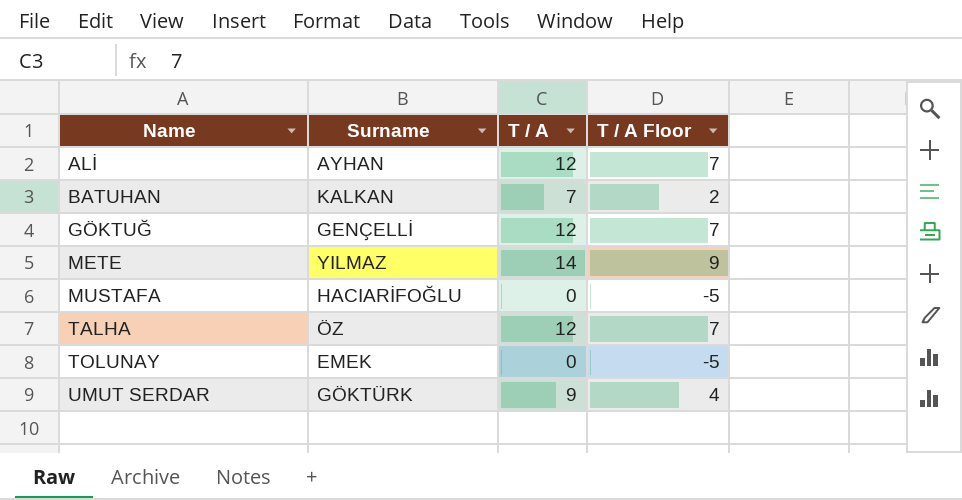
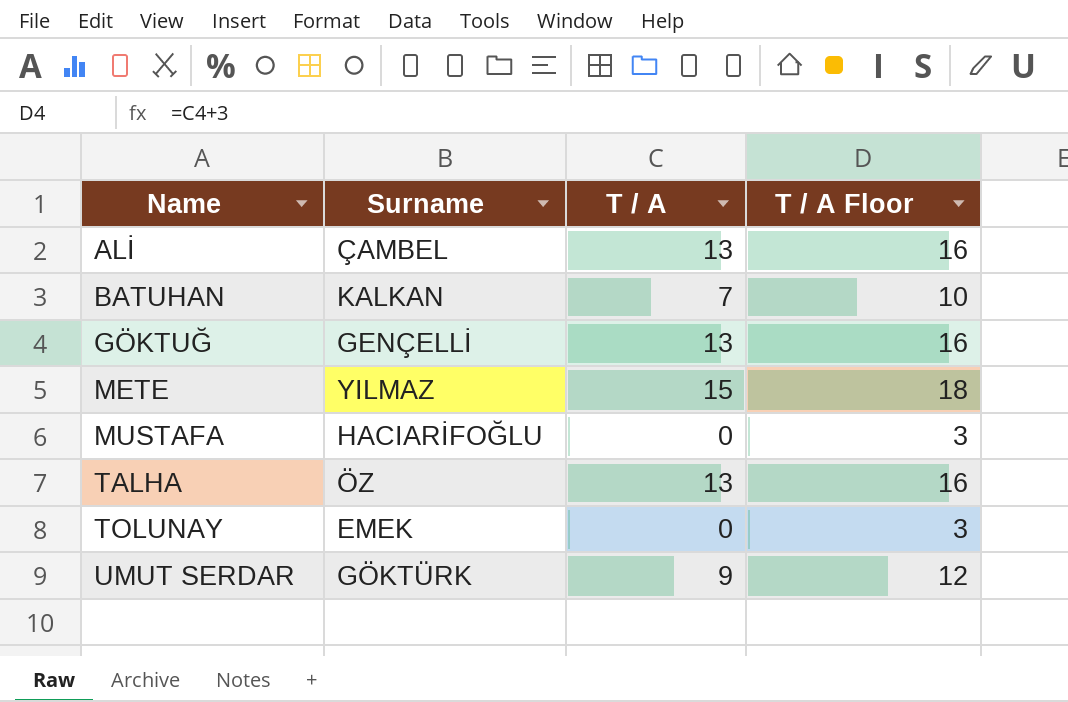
column T / A Floor | formula: [T / A] - 5 -> [T / A] + 3
ALİ | Surname: AYHAN -> ÇAMBEL
ALİ | T / A: 12 -> 13
GÖKTUĞ | T / A: 12 -> 13
METE | T / A: 14 -> 15
TALHA | T / A: 12 -> 13

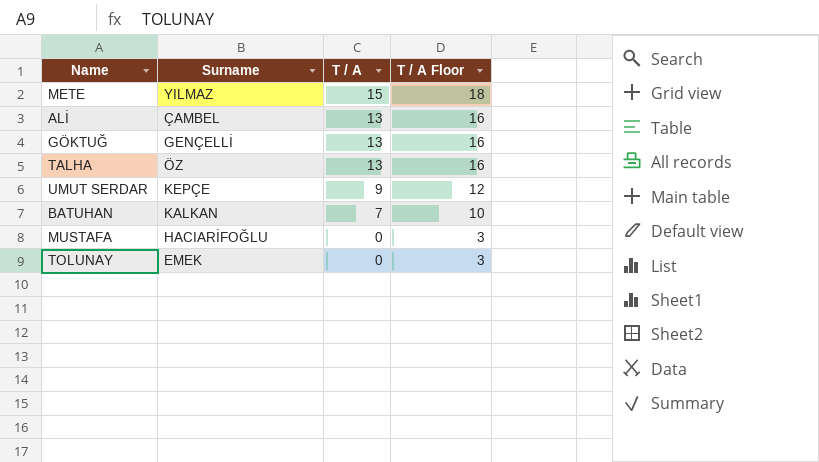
row order: Name ascending -> T / A descending
UMUT SERDAR | Surname: GÖKTÜRK -> KEPÇE

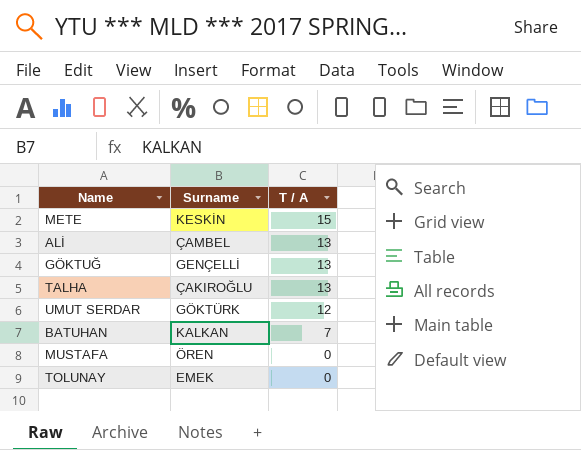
column T / A Floor | formula: [T / A] + 3 -> none
METE | Surname: YILMAZ -> KESKİN
TALHA | Surname: ÖZ -> ÇAKIROĞLU
UMUT SERDAR | Surname: KEPÇE -> GÖKTÜRK
UMUT SERDAR | T / A: 9 -> 12
MUSTAFA | Surname: HACIARİFOĞLU -> ÖREN

